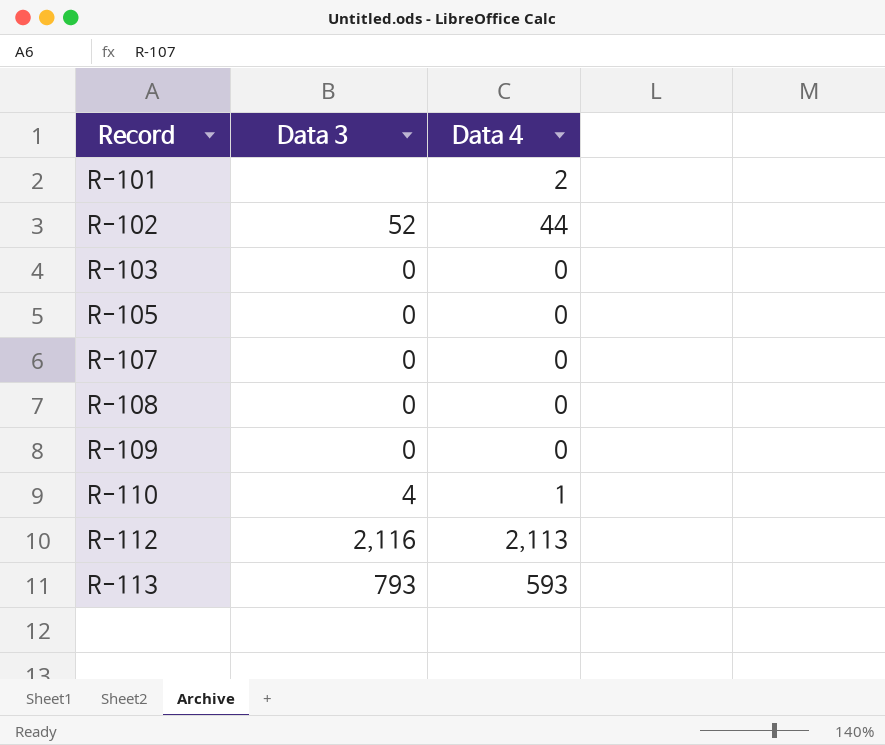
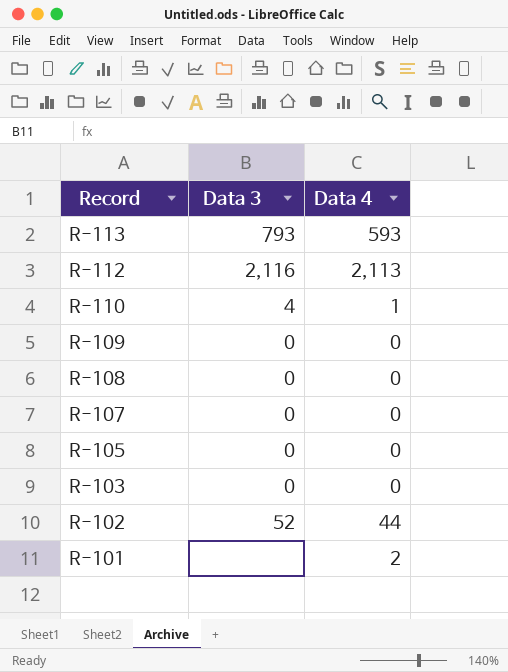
row order: Record ascending -> Record descending

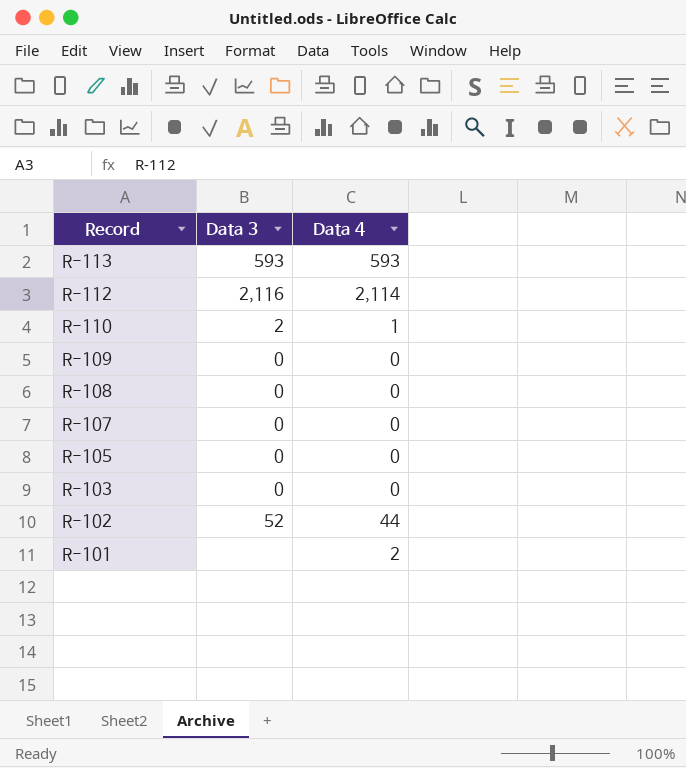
R-113 | Data 3: 793 -> 593
R-112 | Data 4: 2,113 -> 2,114
R-110 | Data 3: 4 -> 2

